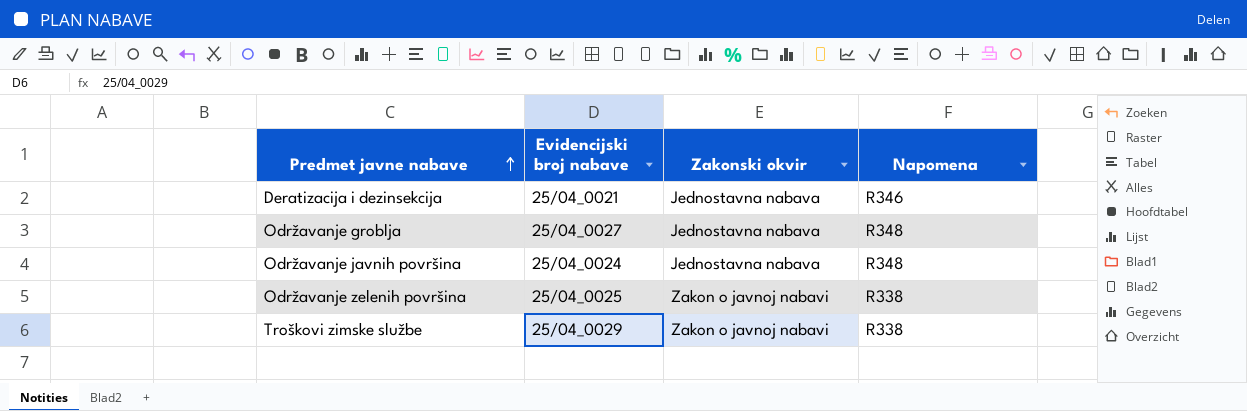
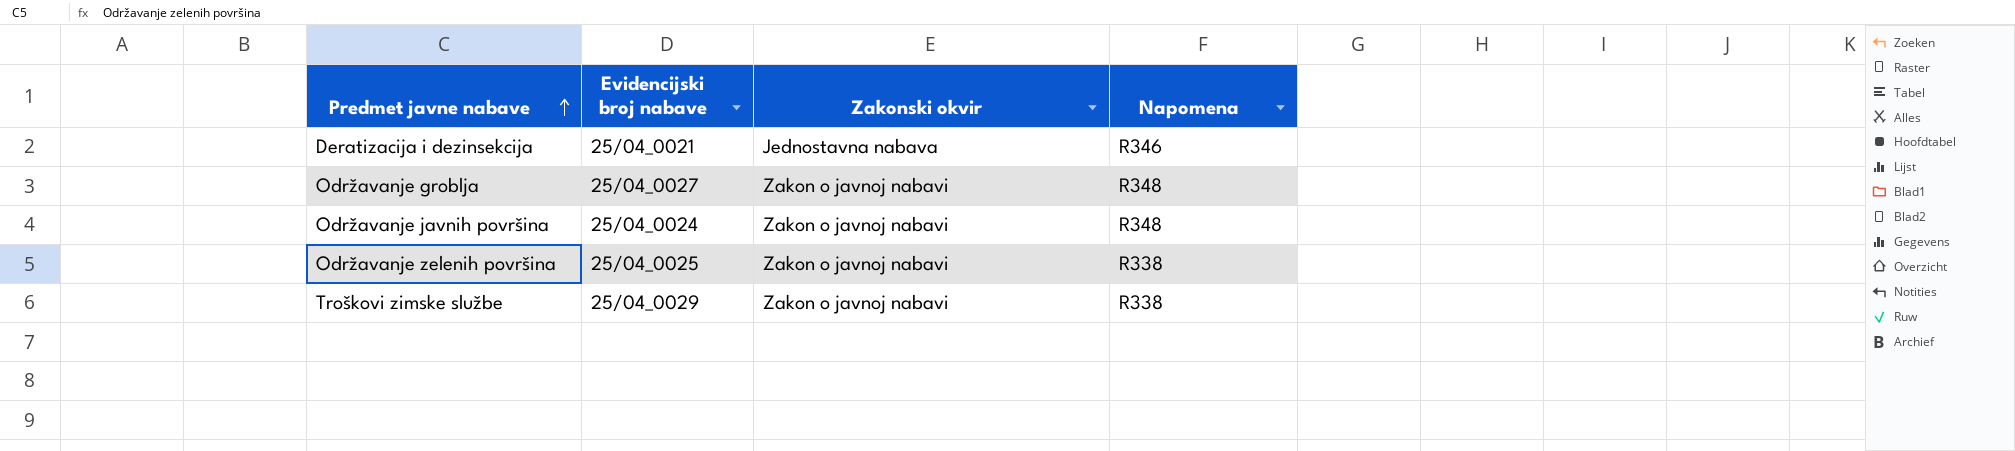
Održavanje groblja | Zakonski okvir: Jednostavna nabava -> Zakon o javnoj nabavi
Održavanje javnih površina | Zakonski okvir: Jednostavna nabava -> Zakon o javnoj nabavi

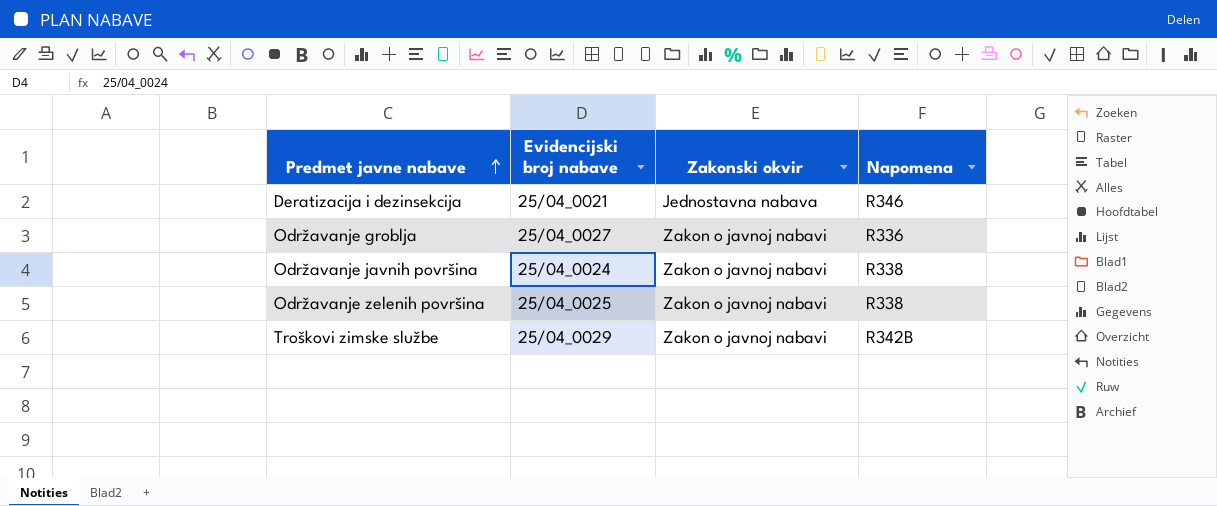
Održavanje groblja | Napomena: R348 -> R336
Održavanje javnih površina | Napomena: R348 -> R338
Troškovi zimske službe | Napomena: R338 -> R342B

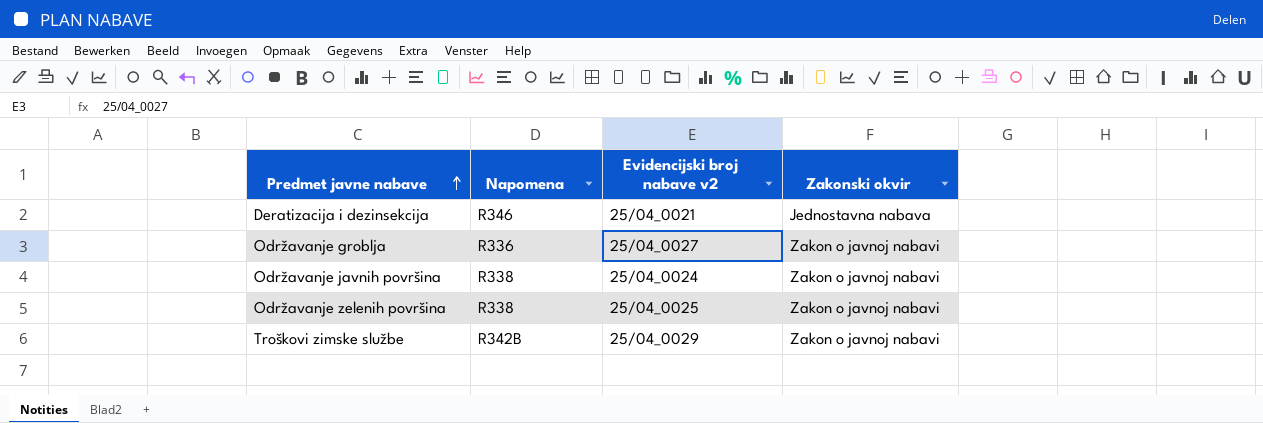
column Napomena | position: 4 -> 2
column name: Evidencijski broj nabave -> Evidencijski broj nabave v2

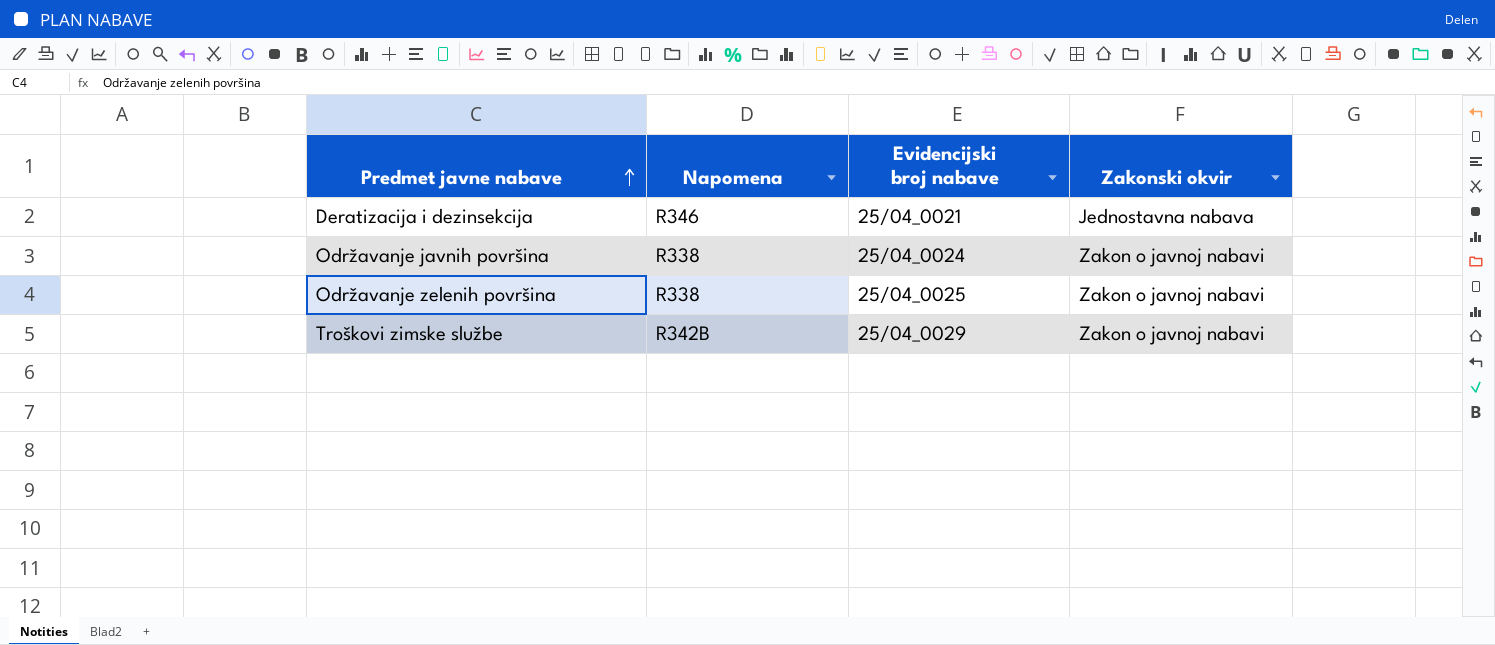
column name: Evidencijski broj nabave v2 -> Evidencijski broj nabave
row Održavanje groblja: R336 | 25/04_0027 | Zakon o javnoj nabavi -> none

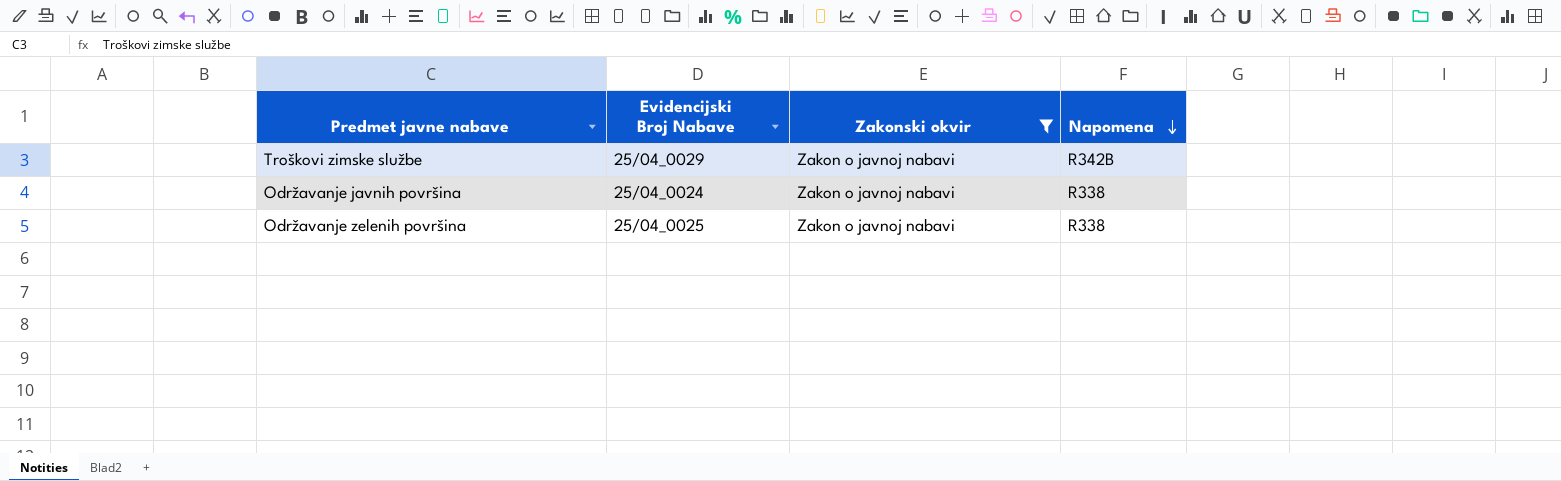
filter: none -> Zakonski okvir = Zakon o javnoj nabavi
row order: Predmet javne nabave ascending -> Napomena descending
column name: Evidencijski broj nabave -> Evidencijski Broj Nabave
column Napomena | position: 2 -> 4

